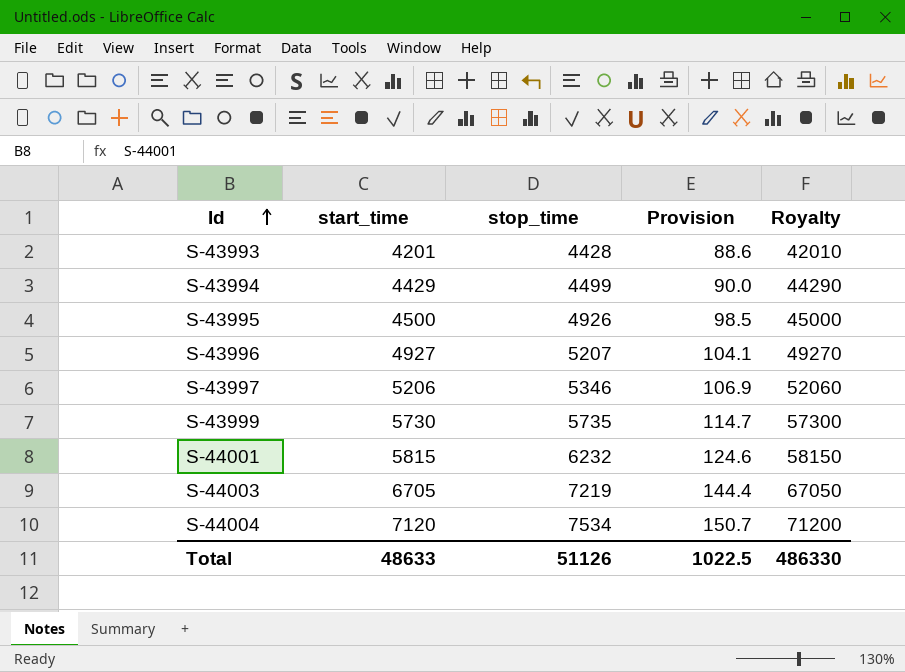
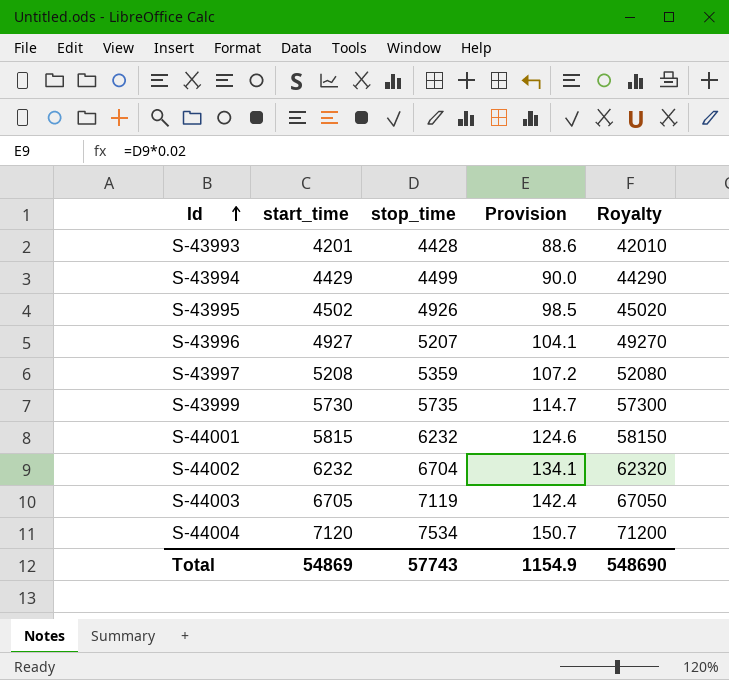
S-43995 | start_time: 4500 -> 4502
S-43995 | Royalty: 45000 -> 45020
S-43997 | start_time: 5206 -> 5208
S-43997 | stop_time: 5346 -> 5359
S-43997 | Provision: 106.9 -> 107.2
S-43997 | Royalty: 52060 -> 52080
row S-44002: none -> 6232 | 6704 | 134.1 | 62320
S-44003 | stop_time: 7219 -> 7119
S-44003 | Provision: 144.4 -> 142.4
Total | start_time: 48633 -> 54869
Total | stop_time: 51126 -> 57743
Total | Provision: 1022.5 -> 1154.9
Total | Royalty: 486330 -> 548690

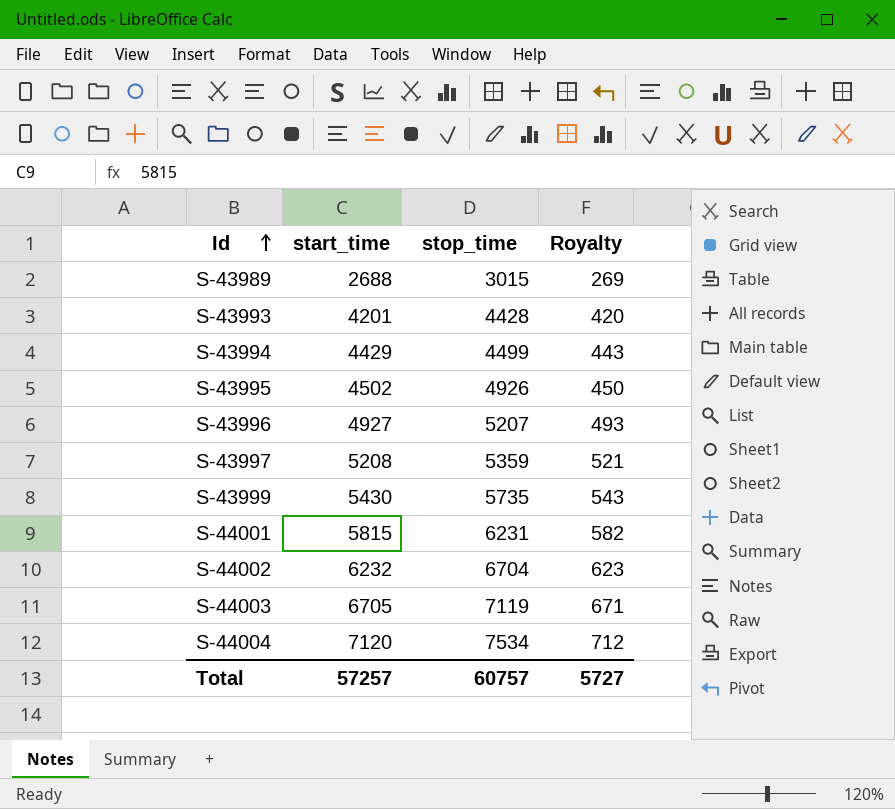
column Provision | formula: [stop_time] * 0.02 -> none
column Royalty | formula: [start_time] * 10 -> [start_time] * 0.1
row S-43989: none -> 2688 | 3015 | 269
S-43999 | start_time: 5730 -> 5430
S-44001 | stop_time: 6232 -> 6231
Total | start_time: 54869 -> 57257
Total | stop_time: 57743 -> 60757
Total | Royalty: 548690 -> 5727

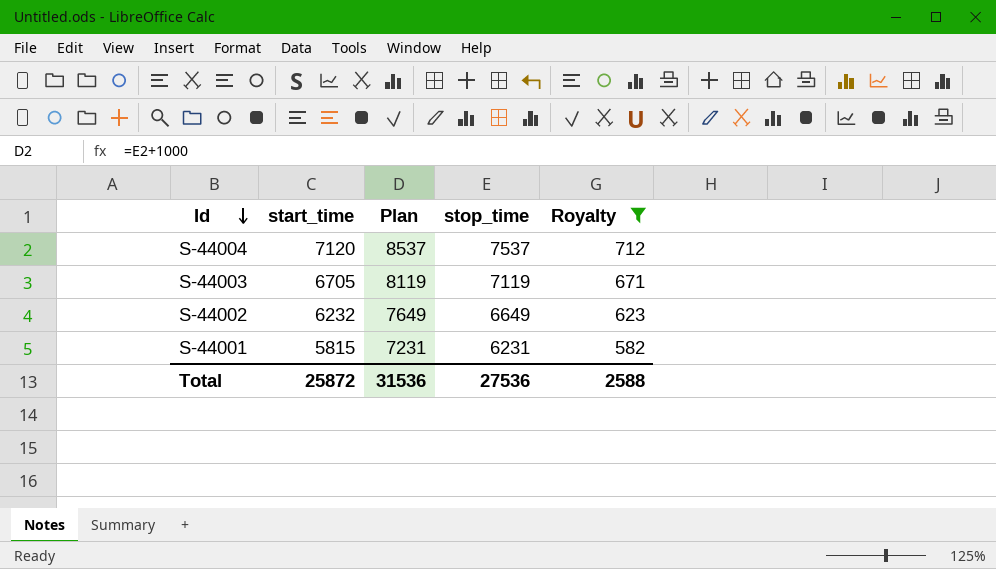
filter: none -> Royalty >= 582
row order: Id ascending -> Id descending
column Plan | formula: none -> [stop_time] + 1000
S-44004 | stop_time: 7534 -> 7537
S-44002 | stop_time: 6704 -> 6649
Total | start_time: 57257 -> 25872
Total | stop_time: 60757 -> 27536
Total | Royalty: 5727 -> 2588

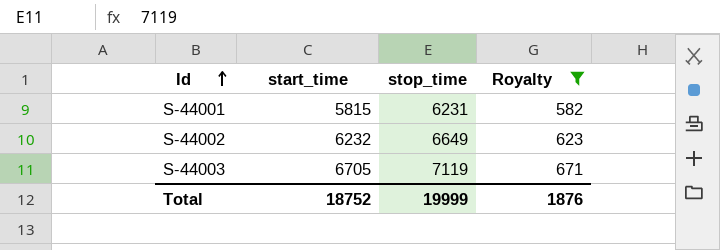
row order: Id descending -> Id ascending
column Plan | formula: [stop_time] + 1000 -> none
row S-44004: 7120 | 8537 | 7537 | 712 -> none
Total | start_time: 25872 -> 18752
Total | stop_time: 27536 -> 19999
Total | Royalty: 2588 -> 1876

